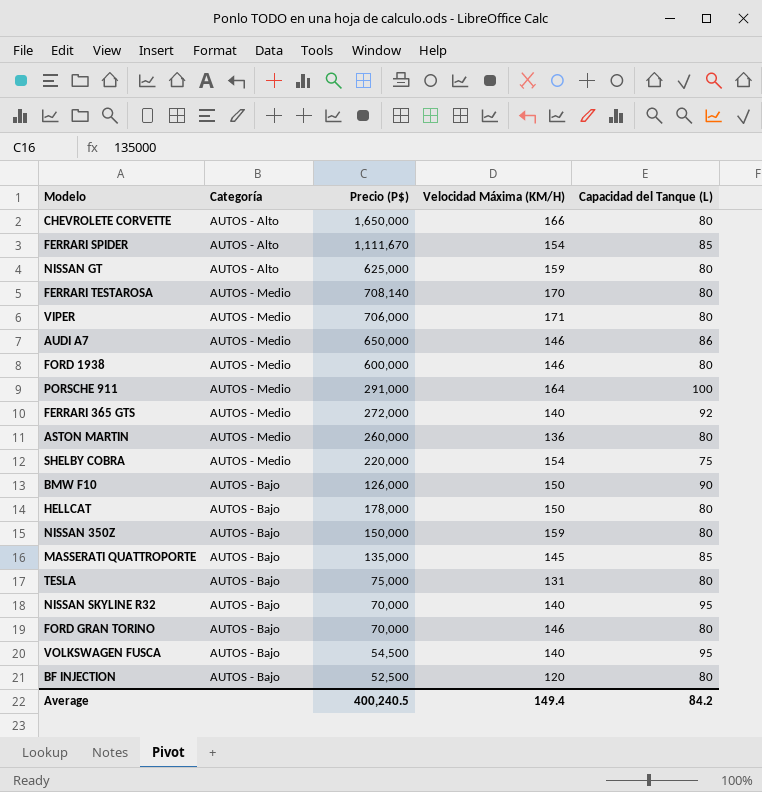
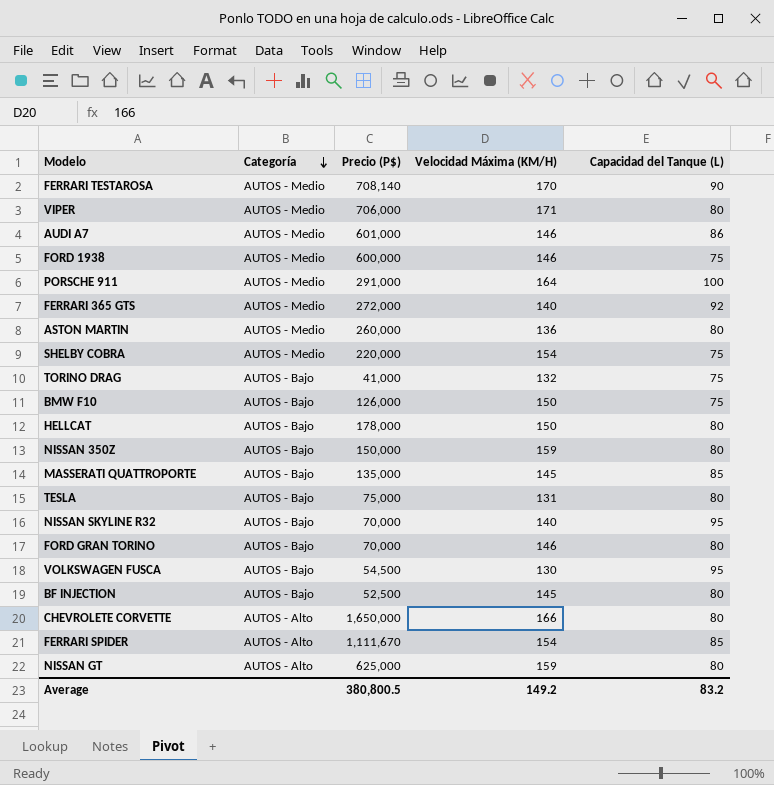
row order: none -> Categoría descending
FERRARI TESTAROSA | Capacidad del Tanque (L): 80 -> 90
AUDI A7 | Precio (P$): 650,000 -> 601,000
FORD 1938 | Capacidad del Tanque (L): 80 -> 75
row TORINO DRAG: none -> AUTOS - Bajo | 41,000 | 132 | 75
BMW F10 | Capacidad del Tanque (L): 90 -> 75
VOLKSWAGEN FUSCA | Velocidad Máxima (KM/H): 140 -> 130
BF INJECTION | Velocidad Máxima (KM/H): 120 -> 145
Average | Precio (P$): 400,240.5 -> 380,800.5
Average | Velocidad Máxima (KM/H): 149.4 -> 149.2
Average | Capacidad del Tanque (L): 84.2 -> 83.2

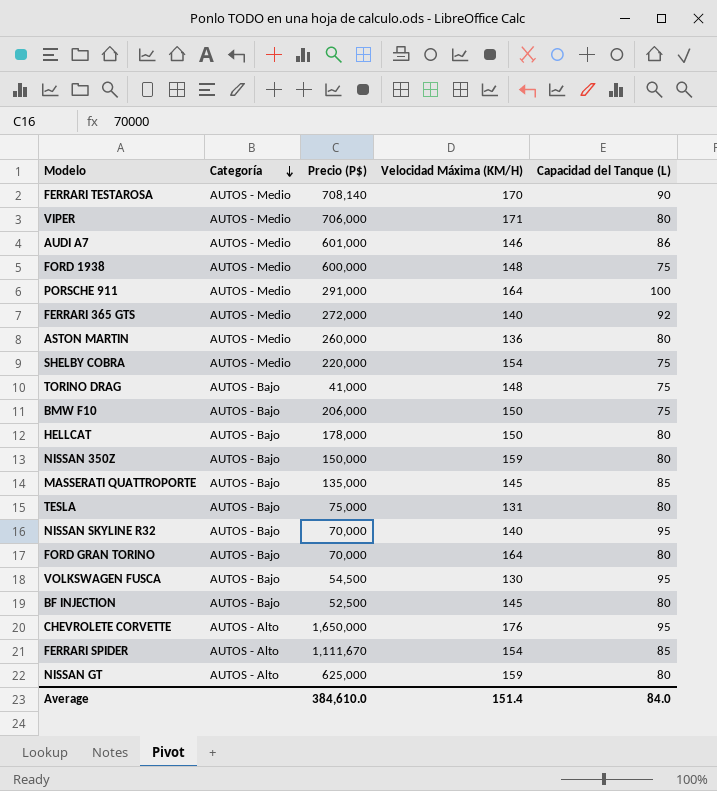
FORD 1938 | Velocidad Máxima (KM/H): 146 -> 148
TORINO DRAG | Velocidad Máxima (KM/H): 132 -> 148
BMW F10 | Precio (P$): 126,000 -> 206,000
FORD GRAN TORINO | Velocidad Máxima (KM/H): 146 -> 164
CHEVROLETE CORVETTE | Velocidad Máxima (KM/H): 166 -> 176
CHEVROLETE CORVETTE | Capacidad del Tanque (L): 80 -> 95
Average | Precio (P$): 380,800.5 -> 384,610.0
Average | Velocidad Máxima (KM/H): 149.2 -> 151.4
Average | Capacidad del Tanque (L): 83.2 -> 84.0

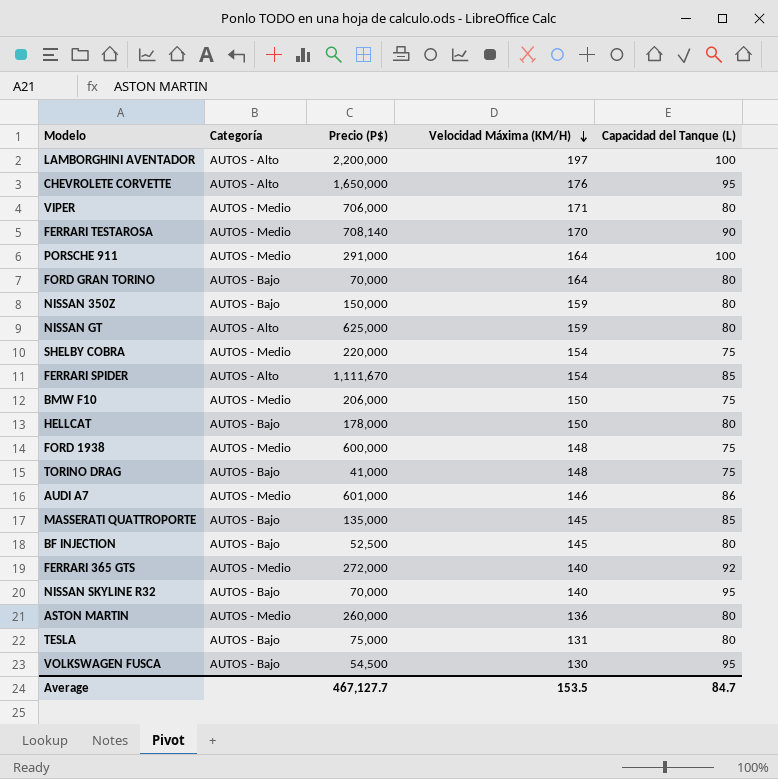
row order: Categoría descending -> Velocidad Máxima (KM/H) descending
row LAMBORGHINI AVENTADOR: none -> AUTOS - Alto | 2,200,000 | 197 | 100
BMW F10 | Categoría: AUTOS - Bajo -> AUTOS - Medio
Average | Precio (P$): 384,610.0 -> 467,127.7
Average | Velocidad Máxima (KM/H): 151.4 -> 153.5
Average | Capacidad del Tanque (L): 84.0 -> 84.7

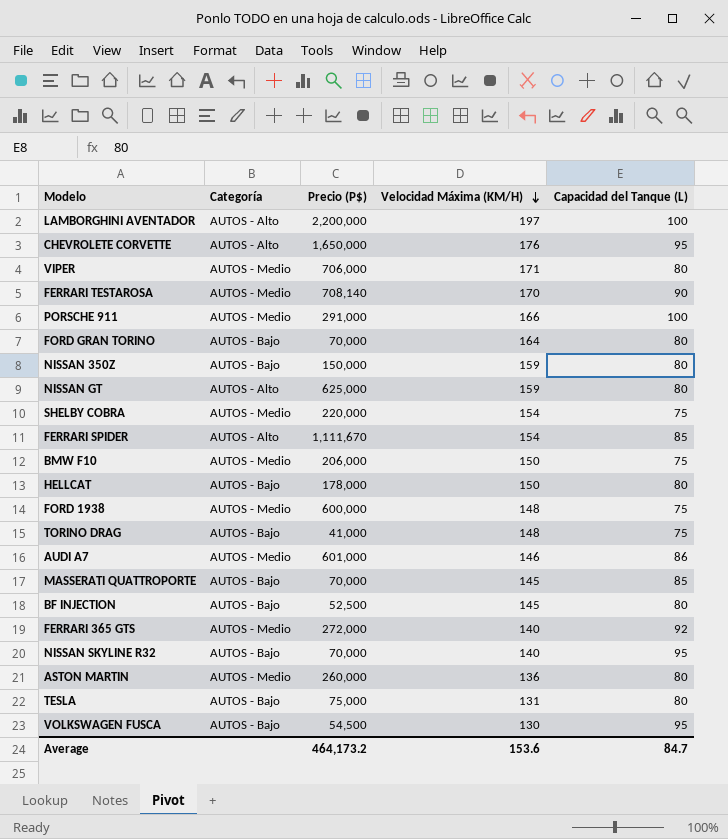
PORSCHE 911 | Velocidad Máxima (KM/H): 164 -> 166
MASSERATI QUATTROPORTE | Precio (P$): 135,000 -> 70,000
Average | Precio (P$): 467,127.7 -> 464,173.2
Average | Velocidad Máxima (KM/H): 153.5 -> 153.6

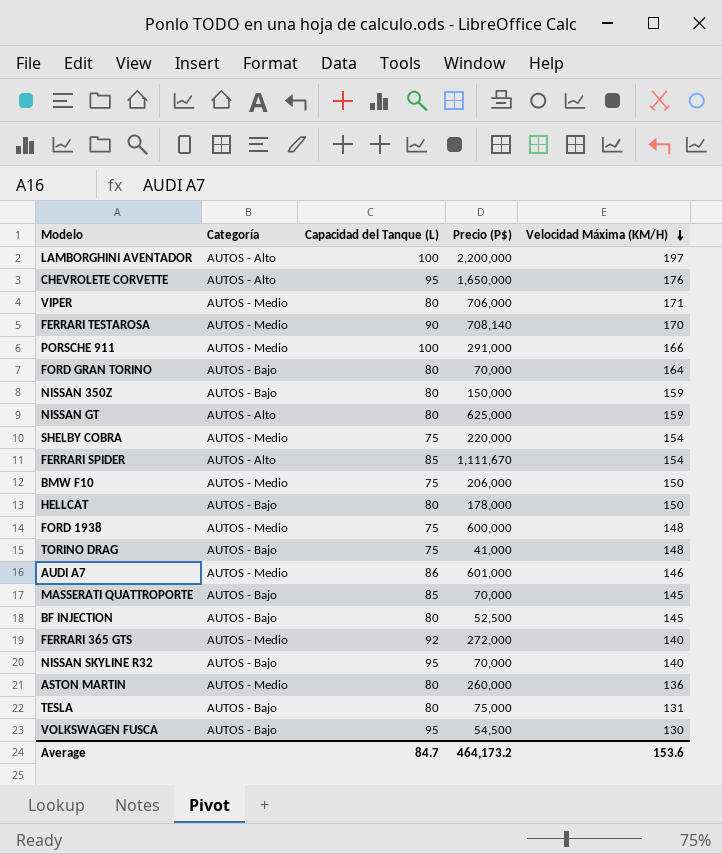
column Capacidad del Tanque (L) | position: 5 -> 3

